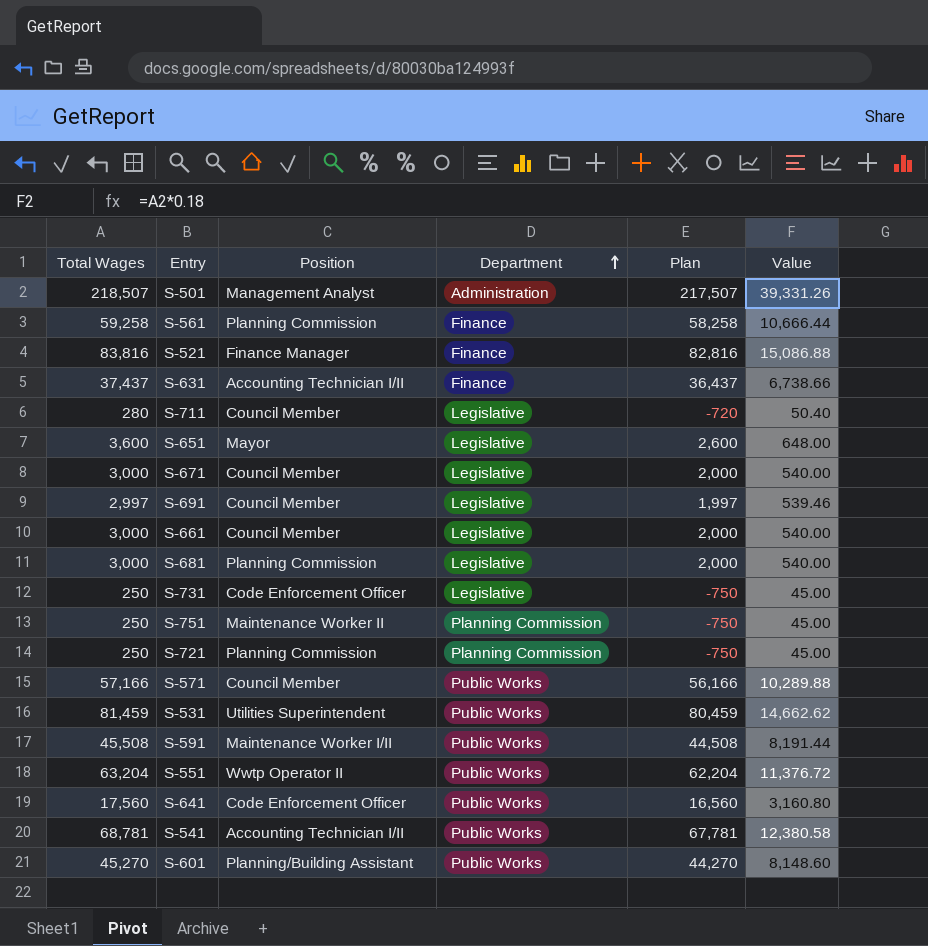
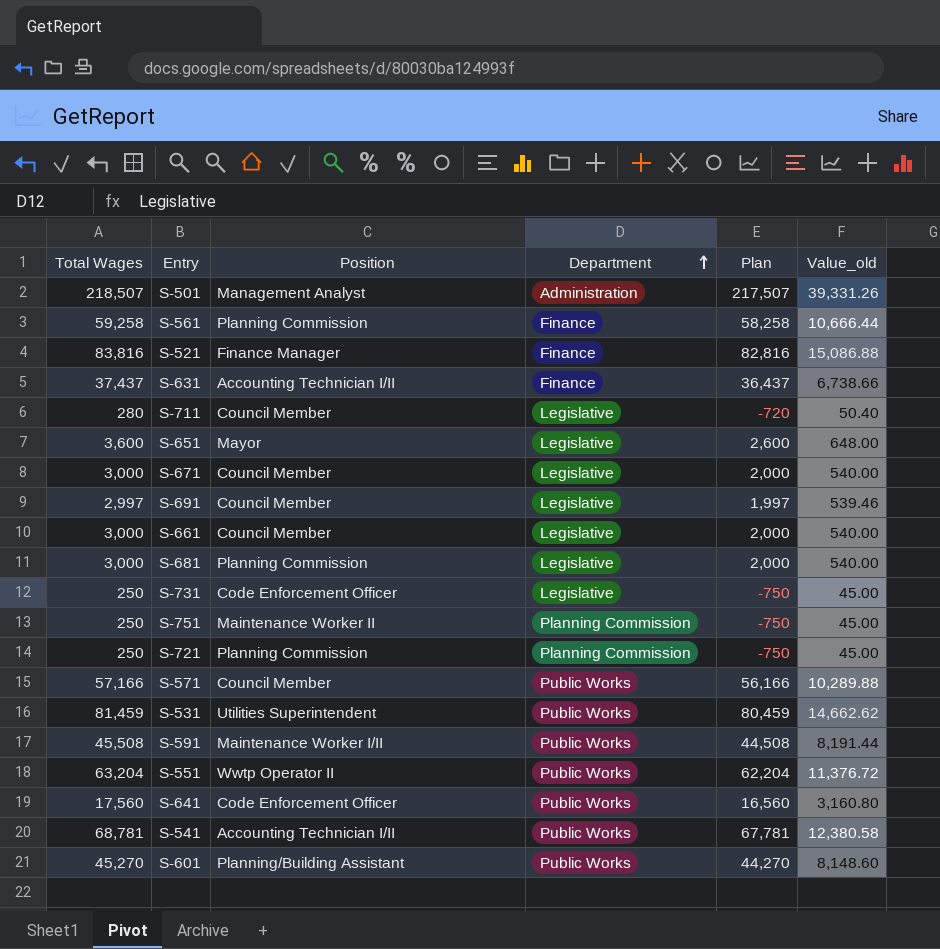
column name: Value -> Value_old

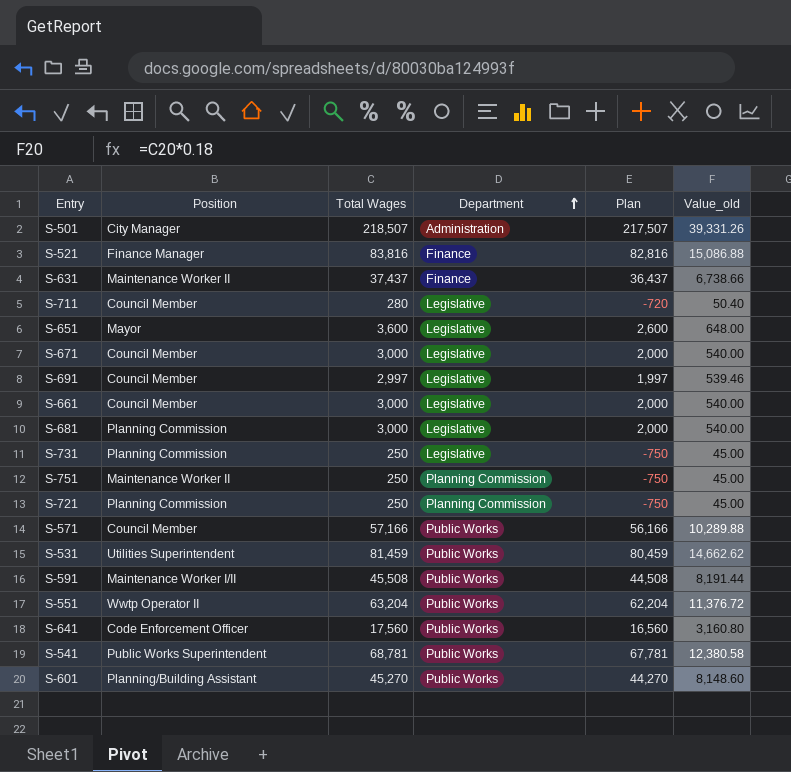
column Total Wages | position: 1 -> 3
row S-561: 59,258 | Planning Commission | Finance | 58,258 | 10,666.44 -> none
S-501 | Position: Management Analyst -> City Manager
S-631 | Position: Accounting Technician I/II -> Maintenance Worker II
S-731 | Position: Code Enforcement Officer -> Planning Commission
S-541 | Position: Accounting Technician I/II -> Public Works Superintendent

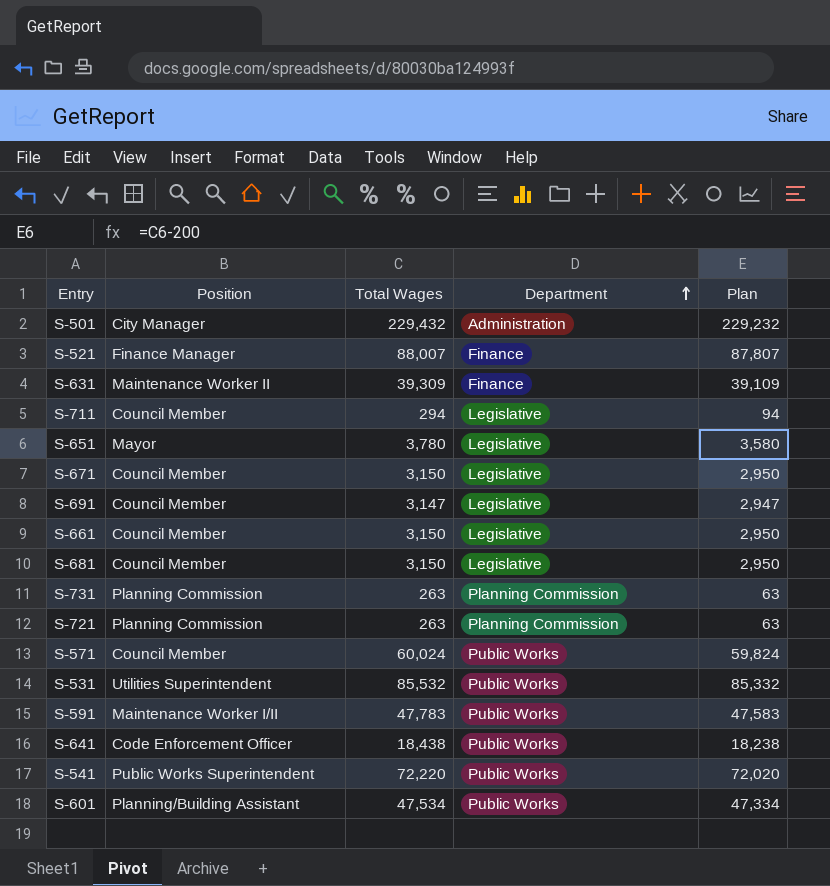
column Value_old | formula: [Total Wages] * 0.18 -> none
column Plan | formula: [Total Wages] - 1000 -> [Total Wages] - 200
row S-751: Maintenance Worker II | 250 | Planning Commission | -750 | 45.00 -> none
row S-551: Wwtp Operator II | 63,204 | Public Works | 62,204 | 11,376.72 -> none
S-501 | Total Wages: 218,507 -> 229,432
S-521 | Total Wages: 83,816 -> 88,007
S-631 | Total Wages: 37,437 -> 39,309
S-711 | Total Wages: 280 -> 294
S-651 | Total Wages: 3,600 -> 3,780
S-671 | Total Wages: 3,000 -> 3,150
S-691 | Total Wages: 2,997 -> 3,147
S-661 | Total Wages: 3,000 -> 3,150
S-681 | Position: Planning Commission -> Council Member
S-681 | Total Wages: 3,000 -> 3,150
S-731 | Total Wages: 250 -> 263
S-731 | Department: Legislative -> Planning Commission
S-721 | Total Wages: 250 -> 263
S-571 | Total Wages: 57,166 -> 60,024
S-531 | Total Wages: 81,459 -> 85,532
S-591 | Total Wages: 45,508 -> 47,783
S-641 | Total Wages: 17,560 -> 18,438
S-541 | Total Wages: 68,781 -> 72,220
S-601 | Total Wages: 45,270 -> 47,534

